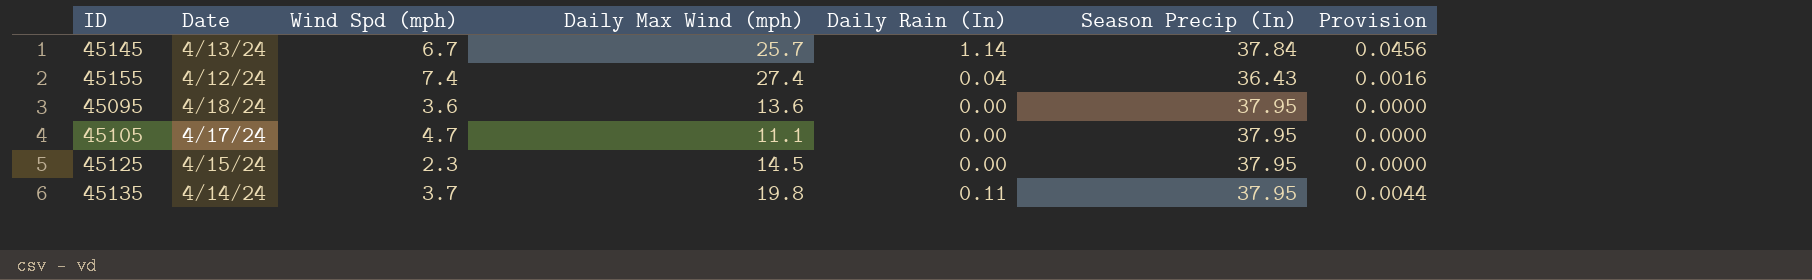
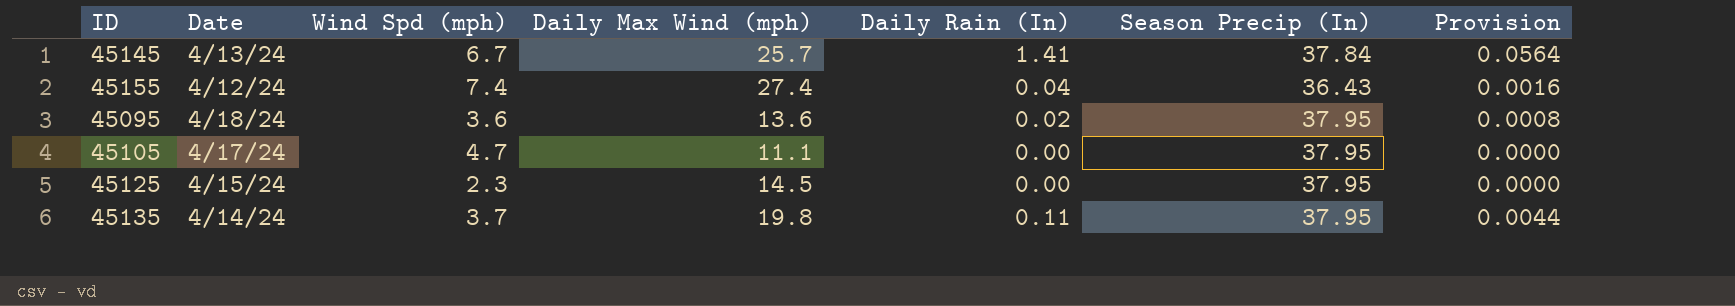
45145 | Daily Rain (In): 1.14 -> 1.41
45145 | Provision: 0.0456 -> 0.0564
45095 | Daily Rain (In): 0.00 -> 0.02
45095 | Provision: 0.0000 -> 0.0008

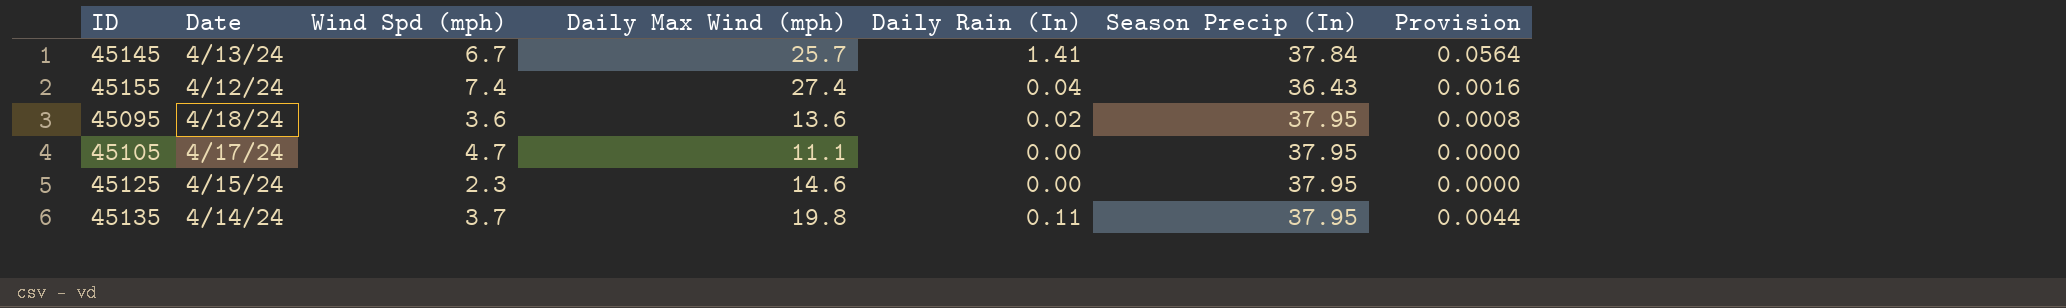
45125 | Daily Max Wind (mph): 14.5 -> 14.6

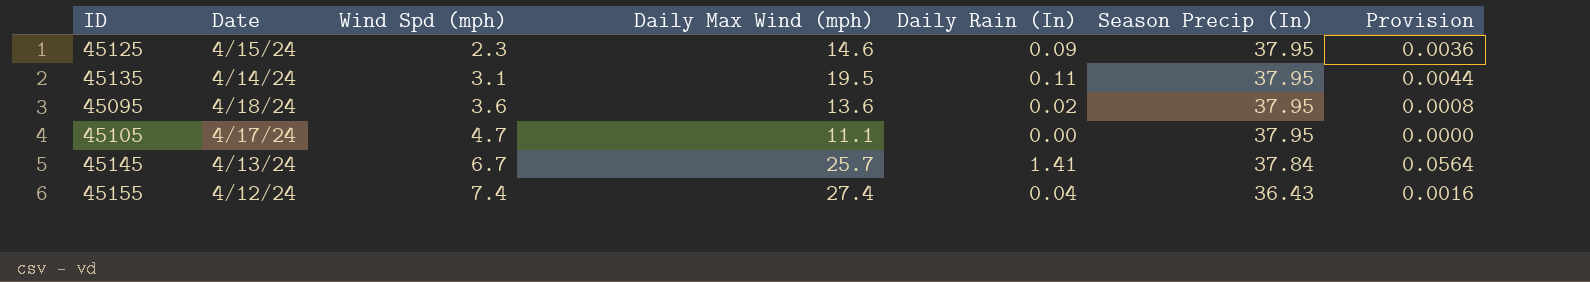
row order: none -> Wind Spd (mph) ascending
45125 | Daily Rain (In): 0.00 -> 0.09
45125 | Provision: 0.0000 -> 0.0036
45135 | Wind Spd (mph): 3.7 -> 3.1
45135 | Daily Max Wind (mph): 19.8 -> 19.5

